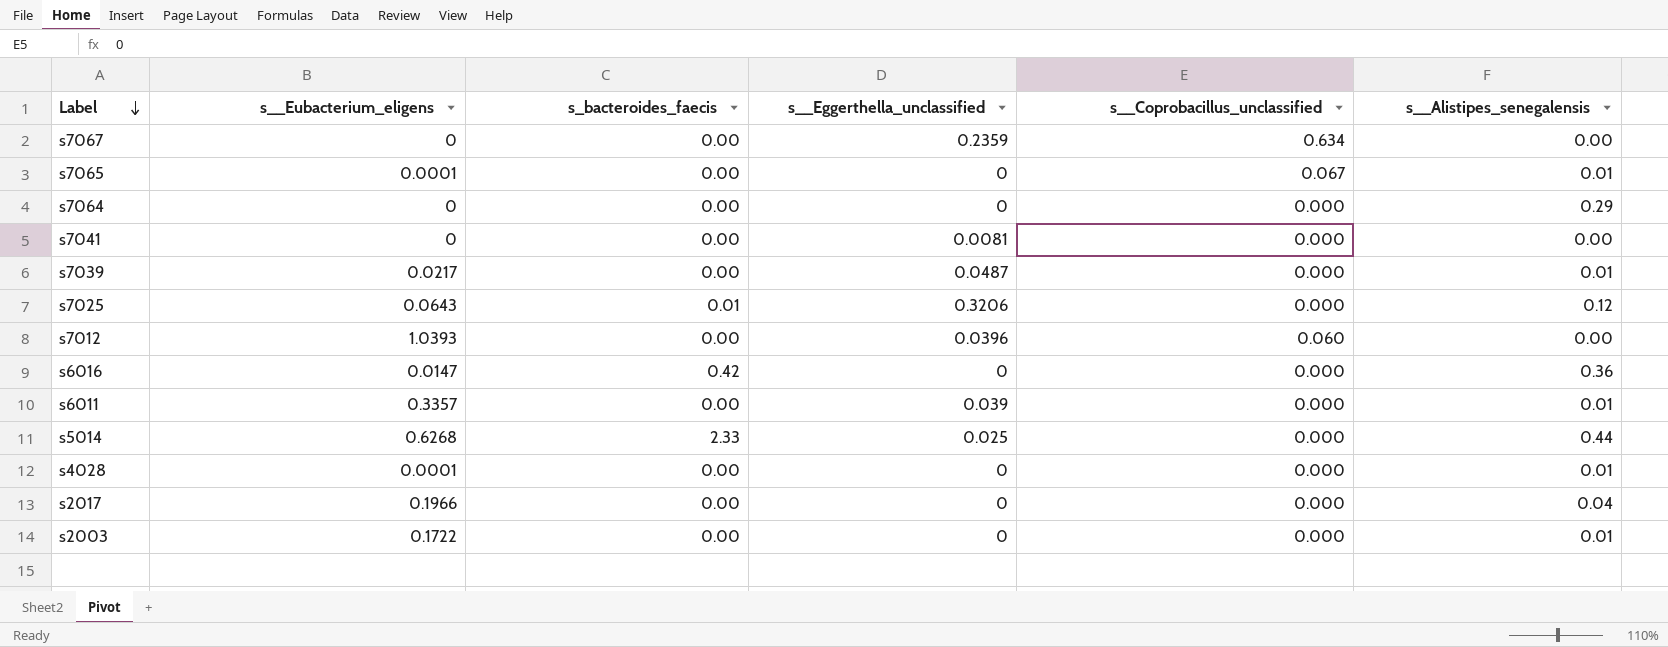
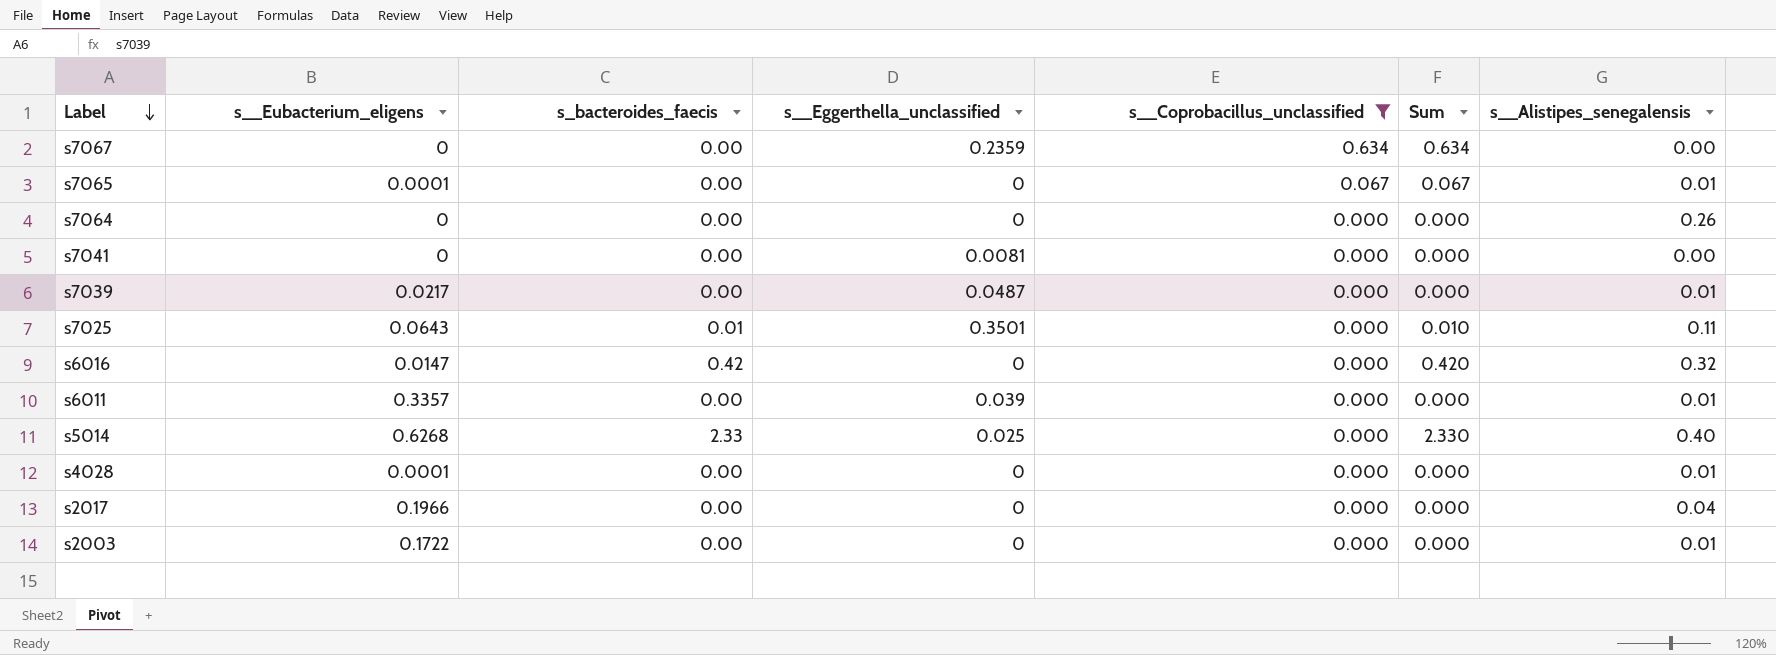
filter: none -> s__Coprobacillus_unclassified != 0.060
column Sum | formula: none -> [s_bacteroides_faecis] + [s__Coprobacillus_unclassified]
s7064 | s__Alistipes_senegalensis: 0.29 -> 0.26
s7025 | s__Eggerthella_unclassified: 0.3206 -> 0.3501
s7025 | s__Alistipes_senegalensis: 0.12 -> 0.11
s6016 | s__Alistipes_senegalensis: 0.36 -> 0.32
s5014 | s__Alistipes_senegalensis: 0.44 -> 0.40

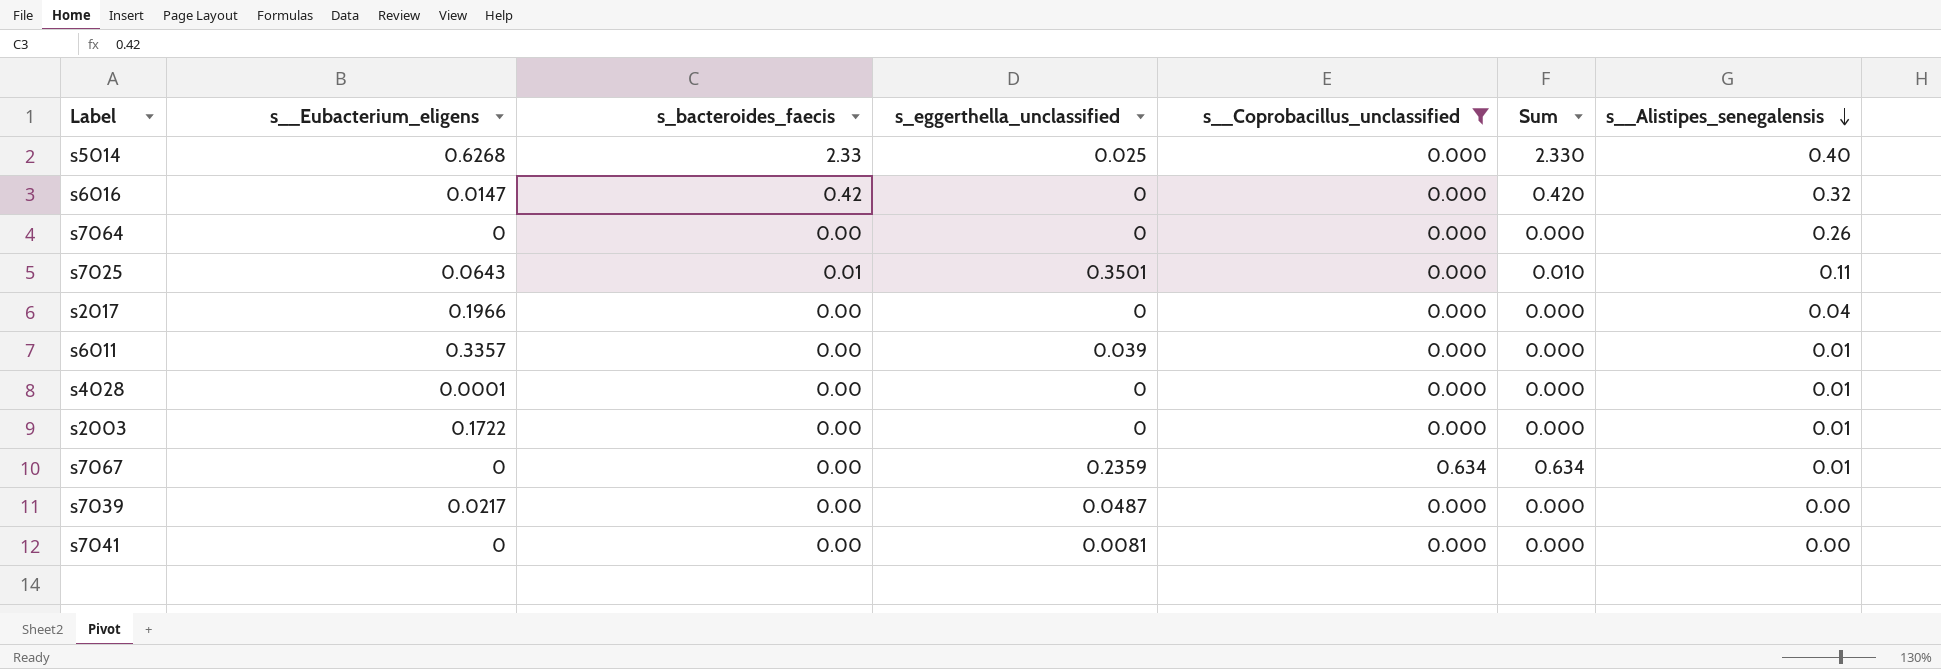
row order: Label descending -> s__Alistipes_senegalensis descending
column name: s__Eggerthella_unclassified -> s_eggerthella_unclassified
row s7065: 0.0001 | 0.00 | 0 | 0.067 | 0.067 | 0.01 -> none
s7067 | s__Alistipes_senegalensis: 0.00 -> 0.01
s7039 | s__Alistipes_senegalensis: 0.01 -> 0.00

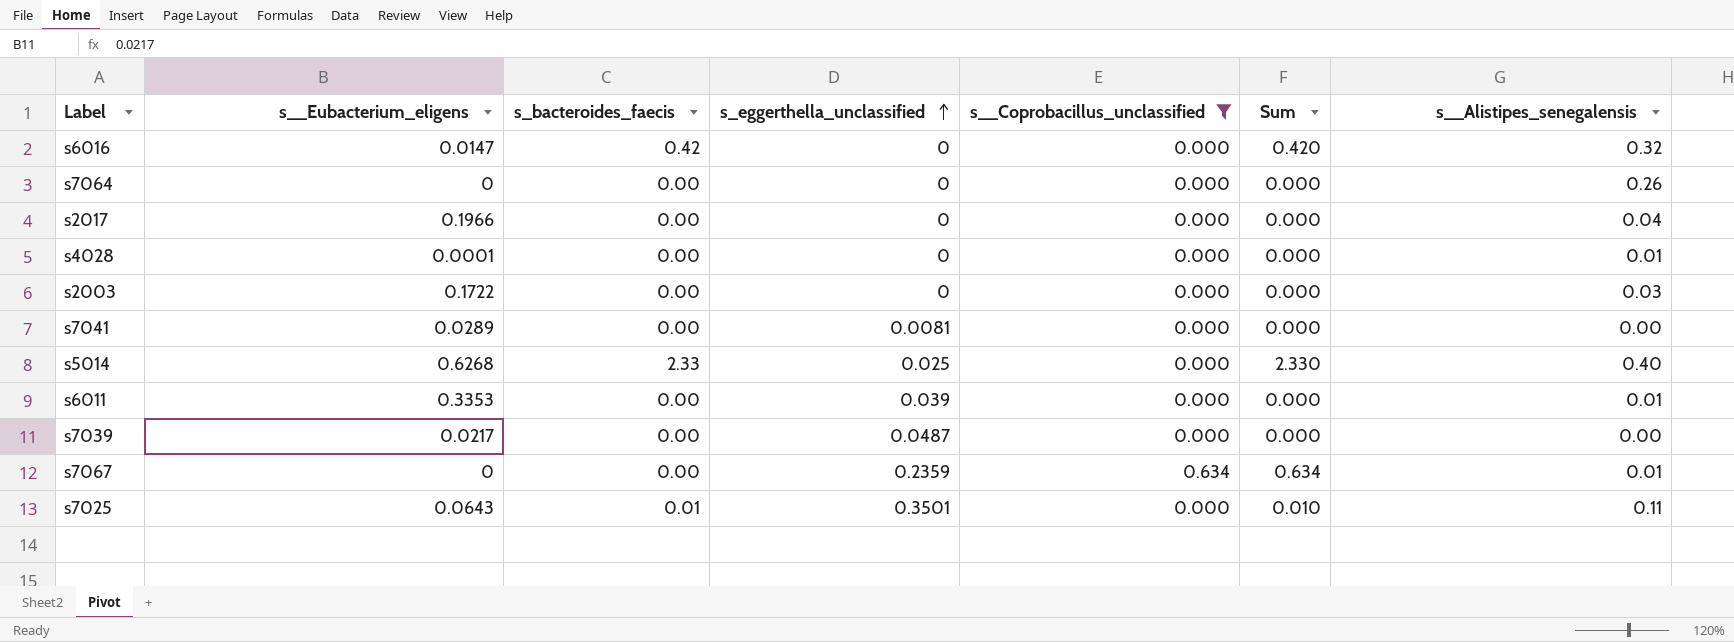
row order: s__Alistipes_senegalensis descending -> s_eggerthella_unclassified ascending
s2003 | s__Alistipes_senegalensis: 0.01 -> 0.03
s7041 | s__Eubacterium_eligens: 0 -> 0.0289
s6011 | s__Eubacterium_eligens: 0.3357 -> 0.3353

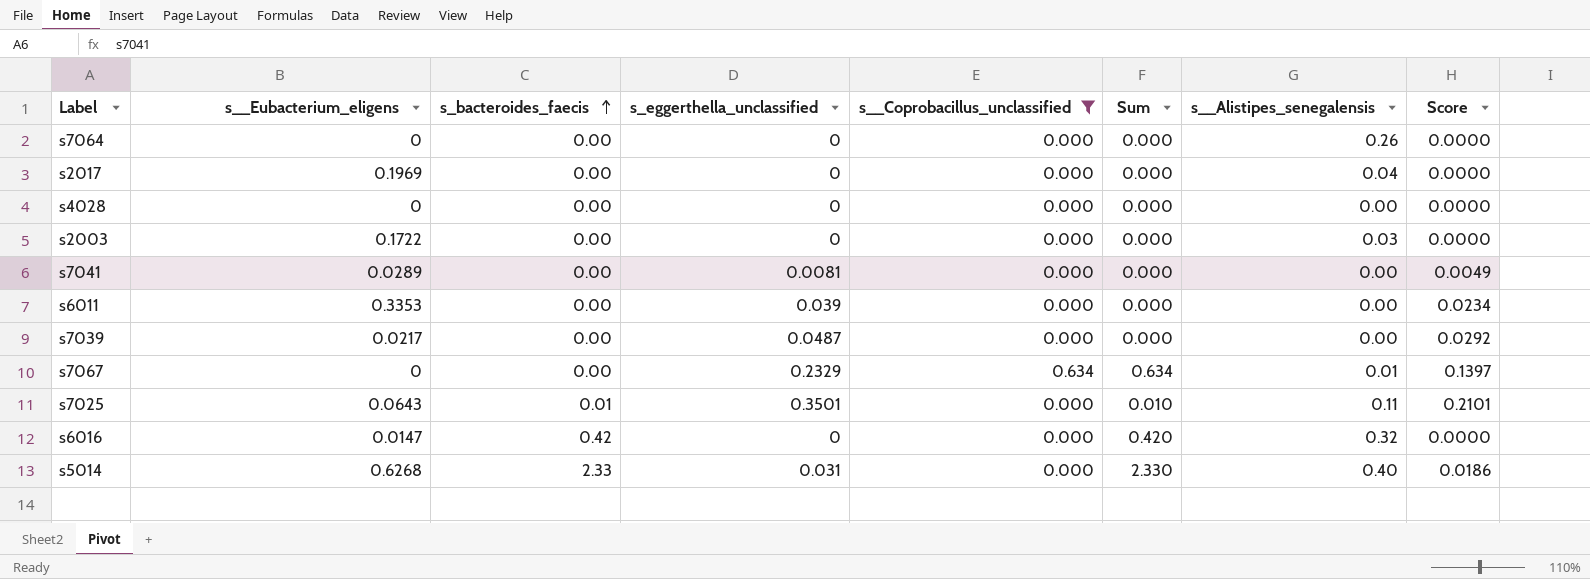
row order: s_eggerthella_unclassified ascending -> s_bacteroides_faecis ascending
column Score | formula: none -> [s_eggerthella_unclassified] * 0.6
s2017 | s__Eubacterium_eligens: 0.1966 -> 0.1969
s4028 | s__Eubacterium_eligens: 0.0001 -> 0
s4028 | s__Alistipes_senegalensis: 0.01 -> 0.00
s6011 | s__Alistipes_senegalensis: 0.01 -> 0.00
s7067 | s_eggerthella_unclassified: 0.2359 -> 0.2329
s5014 | s_eggerthella_unclassified: 0.025 -> 0.031

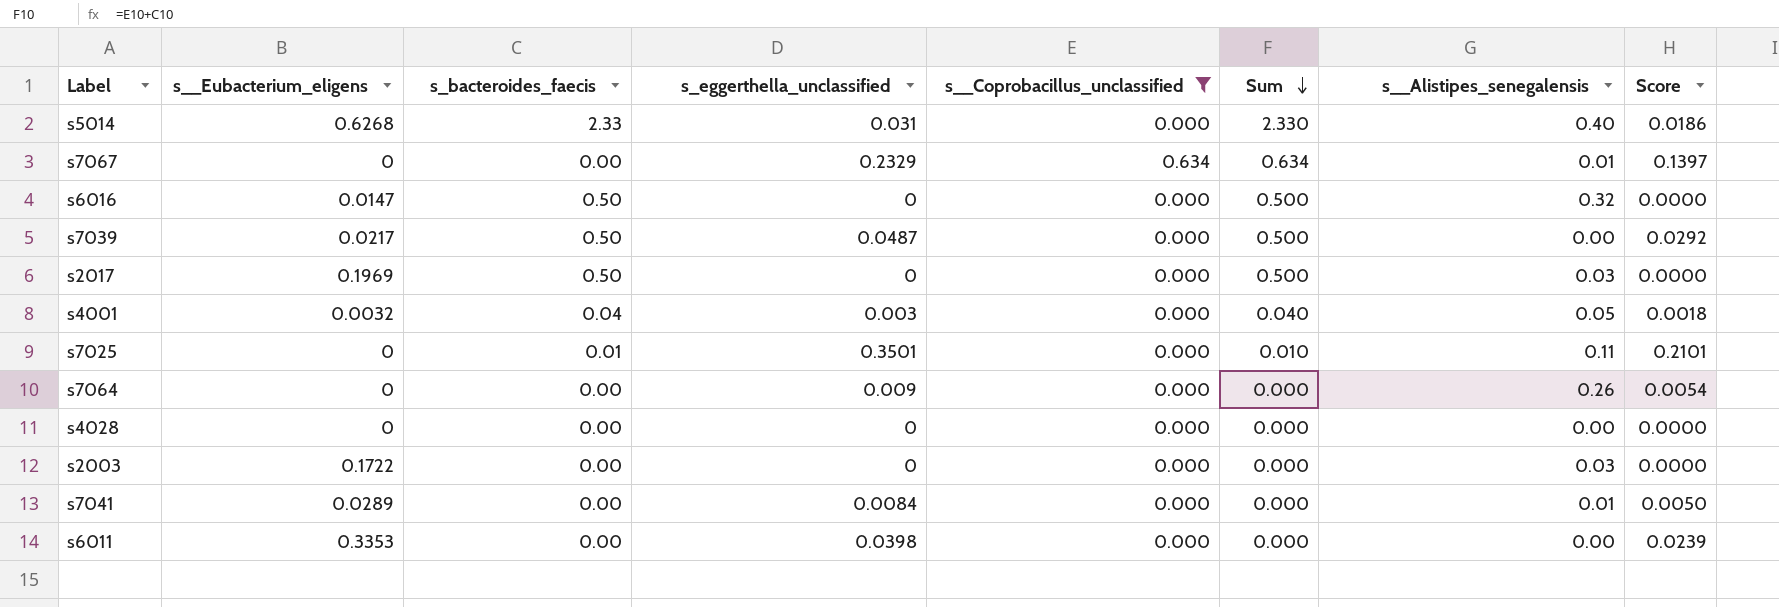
row order: s_bacteroides_faecis ascending -> Sum descending
s6016 | s_bacteroides_faecis: 0.42 -> 0.50
s6016 | Sum: 0.420 -> 0.500
s7039 | s_bacteroides_faecis: 0.00 -> 0.50
s7039 | Sum: 0.000 -> 0.500
s2017 | s_bacteroides_faecis: 0.00 -> 0.50
s2017 | Sum: 0.000 -> 0.500
s2017 | s__Alistipes_senegalensis: 0.04 -> 0.03
row s4001: none -> 0.0032 | 0.04 | 0.003 | 0.000 | 0.040 | 0.05 | 0.0018
s7025 | s__Eubacterium_eligens: 0.0643 -> 0
s7064 | s_eggerthella_unclassified: 0 -> 0.009
s7064 | Score: 0.0000 -> 0.0054
s7041 | s_eggerthella_unclassified: 0.0081 -> 0.0084
s7041 | s__Alistipes_senegalensis: 0.00 -> 0.01
s7041 | Score: 0.0049 -> 0.0050
s6011 | s_eggerthella_unclassified: 0.039 -> 0.0398
s6011 | Score: 0.0234 -> 0.0239

